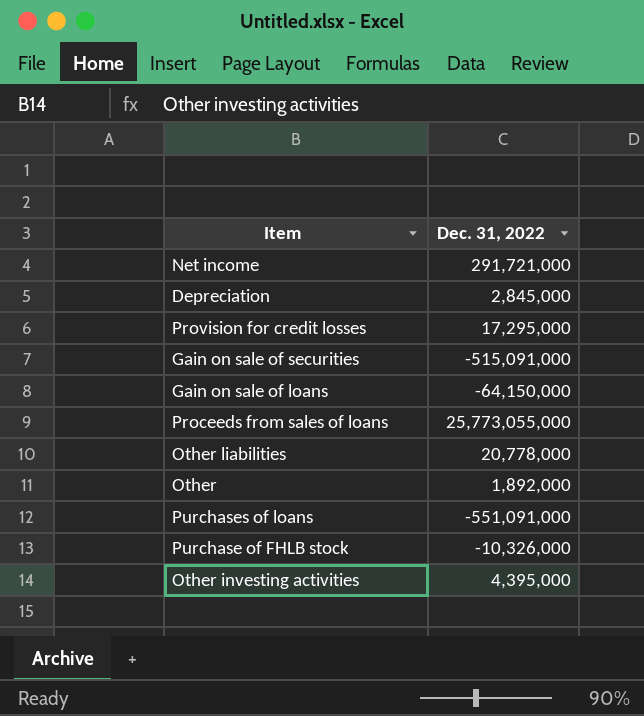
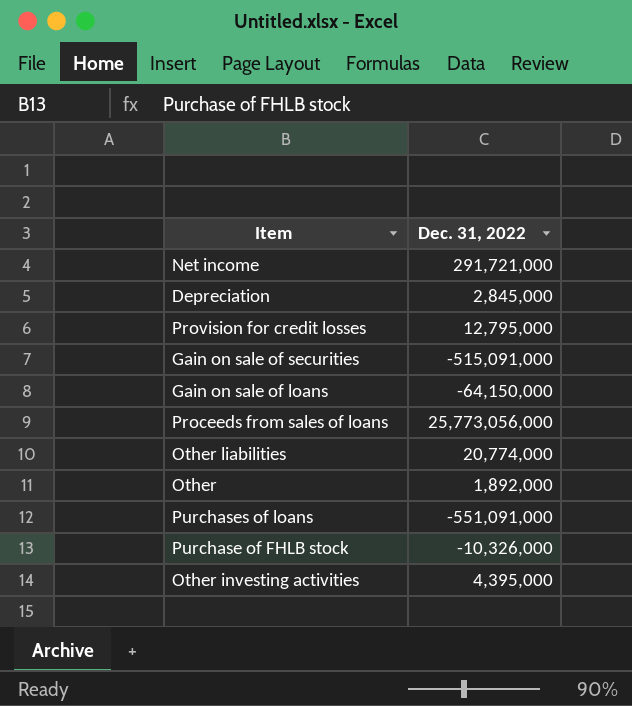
Provision for credit losses | Dec. 31, 2022: 17,295,000 -> 12,795,000
Proceeds from sales of loans | Dec. 31, 2022: 25,773,055,000 -> 25,773,056,000
Other liabilities | Dec. 31, 2022: 20,778,000 -> 20,774,000

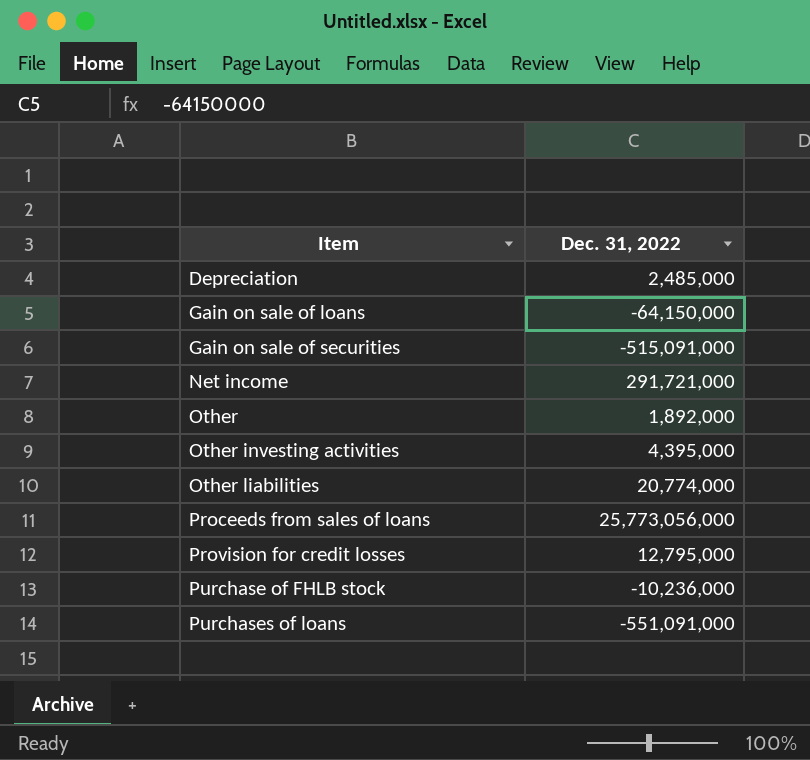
row order: none -> Item ascending
Depreciation | Dec. 31, 2022: 2,845,000 -> 2,485,000
Purchase of FHLB stock | Dec. 31, 2022: -10,326,000 -> -10,236,000

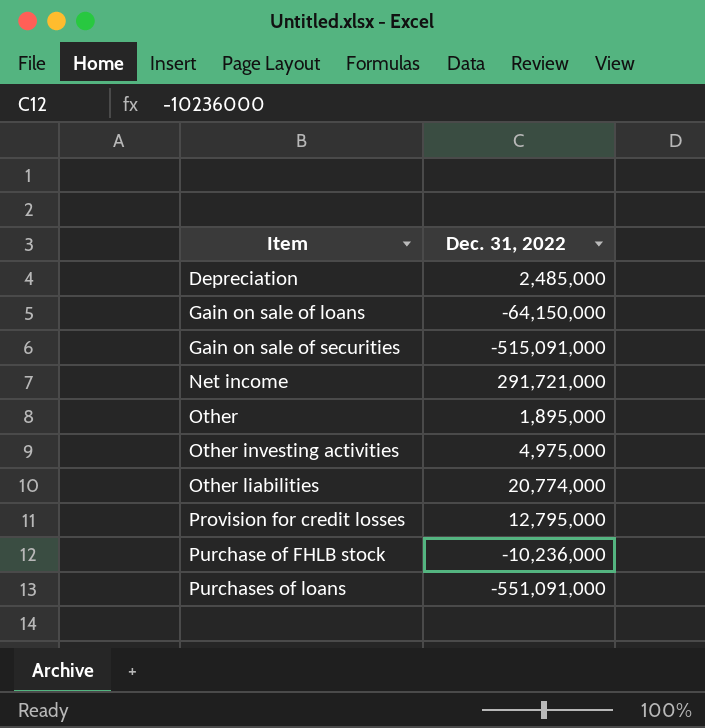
row Proceeds from sales of loans: 25,773,056,000 -> none
Other | Dec. 31, 2022: 1,892,000 -> 1,895,000
Other investing activities | Dec. 31, 2022: 4,395,000 -> 4,975,000

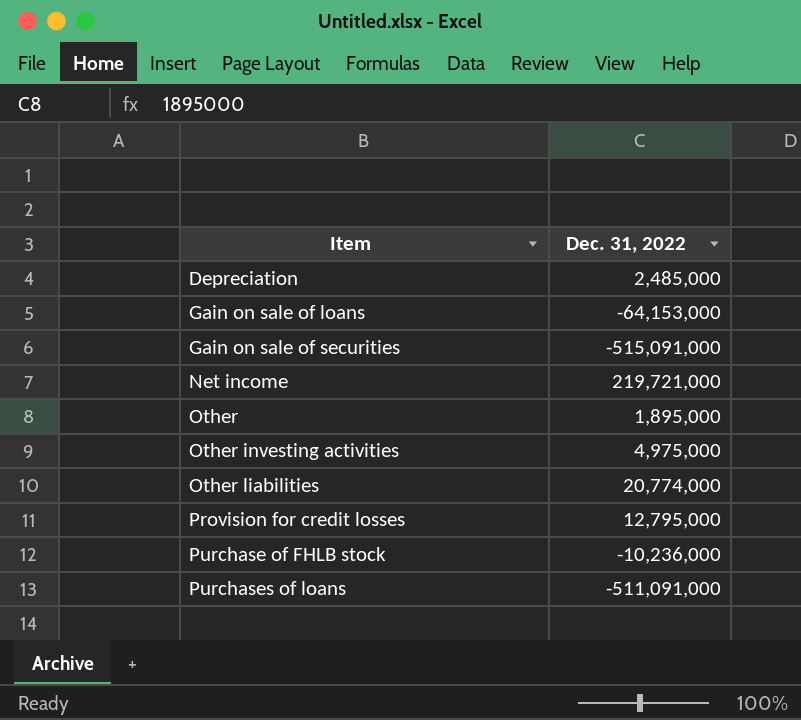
Gain on sale of loans | Dec. 31, 2022: -64,150,000 -> -64,153,000
Net income | Dec. 31, 2022: 291,721,000 -> 219,721,000
Purchases of loans | Dec. 31, 2022: -551,091,000 -> -511,091,000

